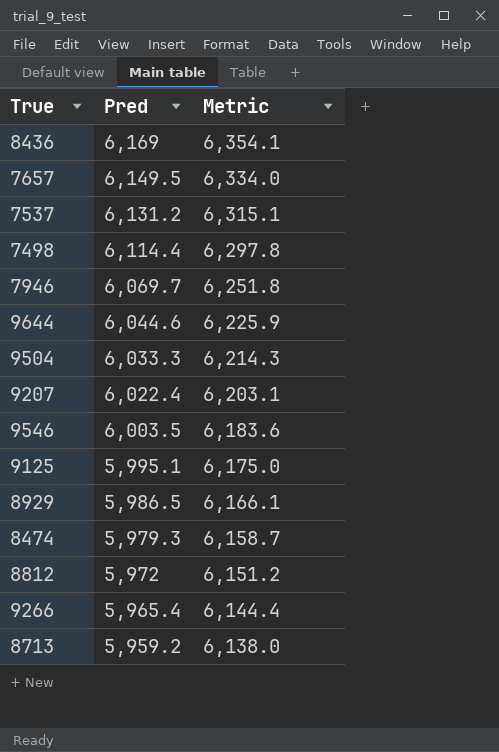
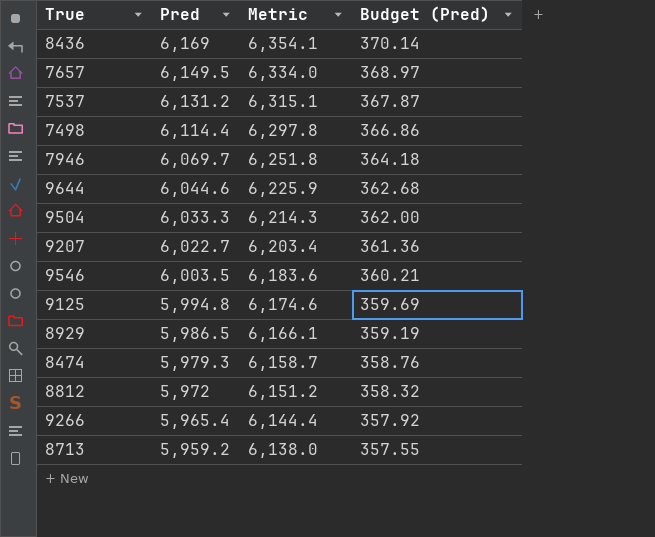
column Budget (Pred) | formula: none -> [Pred] * 0.06
9207 | Pred: 6,022.4 -> 6,022.7
9207 | Metric: 6,203.1 -> 6,203.4
9125 | Pred: 5,995.1 -> 5,994.8
9125 | Metric: 6,175.0 -> 6,174.6

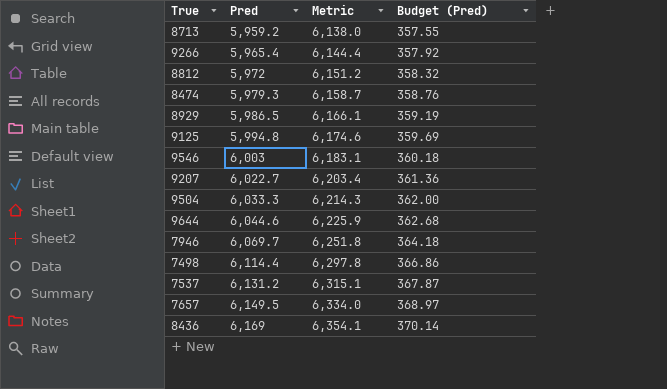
row order: Pred descending -> Pred ascending
9546 | Pred: 6,003.5 -> 6,003
9546 | Metric: 6,183.6 -> 6,183.1
9546 | Budget (Pred): 360.21 -> 360.18

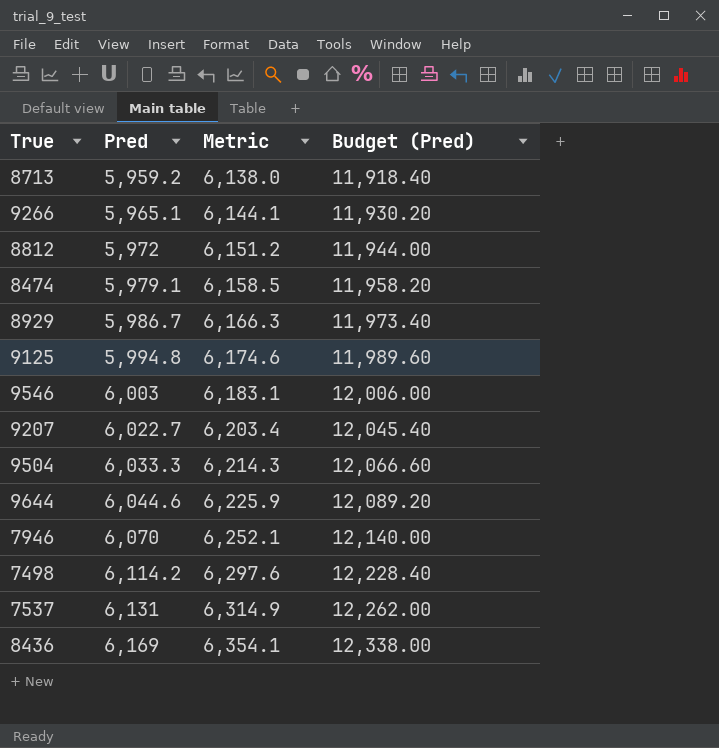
column Budget (Pred) | formula: [Pred] * 0.06 -> [Pred] * 2
row 7657: 6,149.5 | 6,334.0 | 368.97 -> none
9266 | Pred: 5,965.4 -> 5,965.1
9266 | Metric: 6,144.4 -> 6,144.1
8474 | Pred: 5,979.3 -> 5,979.1
8474 | Metric: 6,158.7 -> 6,158.5
8929 | Pred: 5,986.5 -> 5,986.7
8929 | Metric: 6,166.1 -> 6,166.3
7946 | Pred: 6,069.7 -> 6,070
7946 | Metric: 6,251.8 -> 6,252.1
7498 | Pred: 6,114.4 -> 6,114.2
7498 | Metric: 6,297.8 -> 6,297.6
7537 | Pred: 6,131.2 -> 6,131
7537 | Metric: 6,315.1 -> 6,314.9

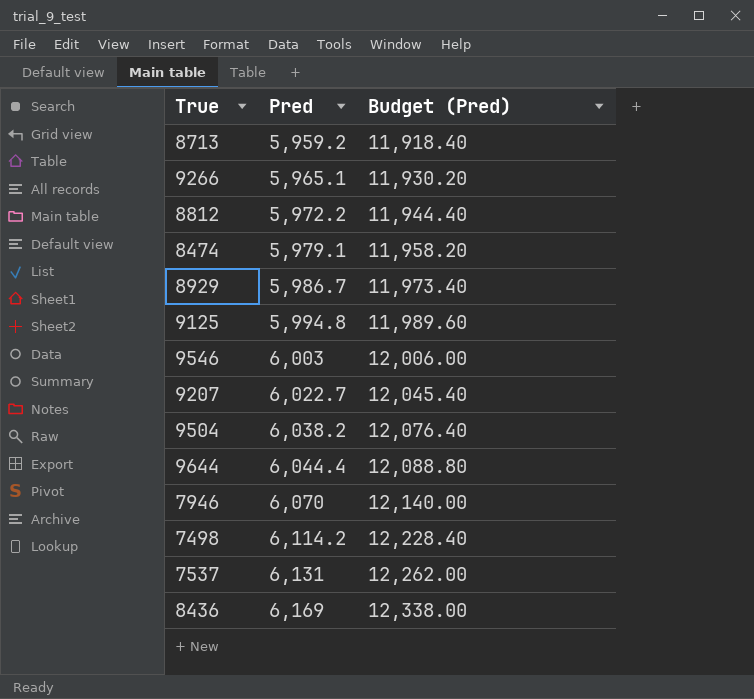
column Metric | formula: [Pred] * 1.03 -> none
8812 | Pred: 5,972 -> 5,972.2
8812 | Budget (Pred): 11,944.00 -> 11,944.40
9504 | Pred: 6,033.3 -> 6,038.2
9504 | Budget (Pred): 12,066.60 -> 12,076.40
9644 | Pred: 6,044.6 -> 6,044.4
9644 | Budget (Pred): 12,089.20 -> 12,088.80

